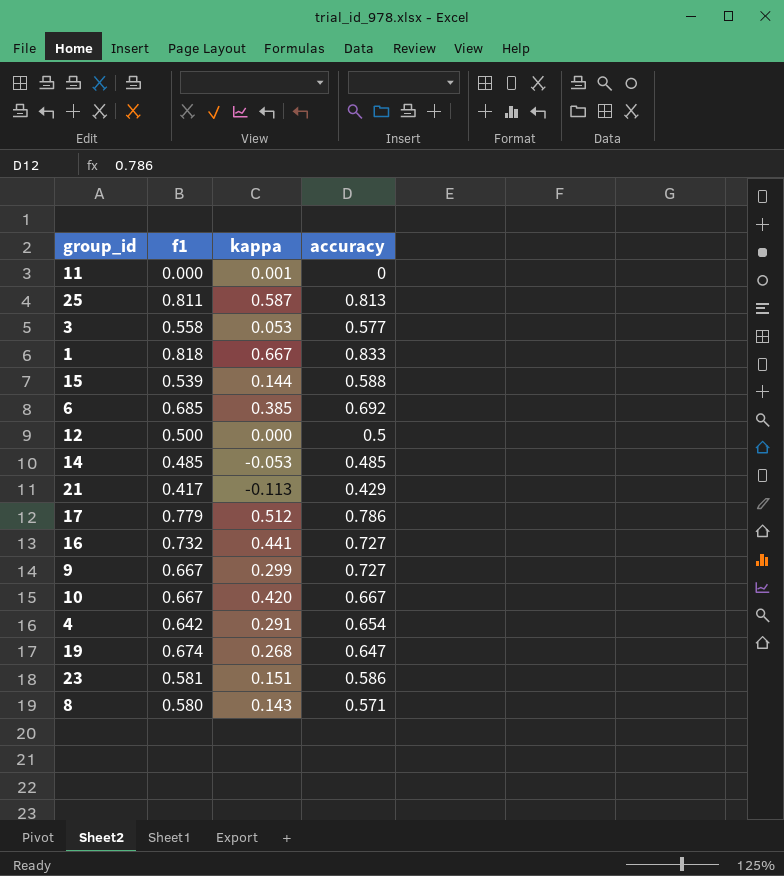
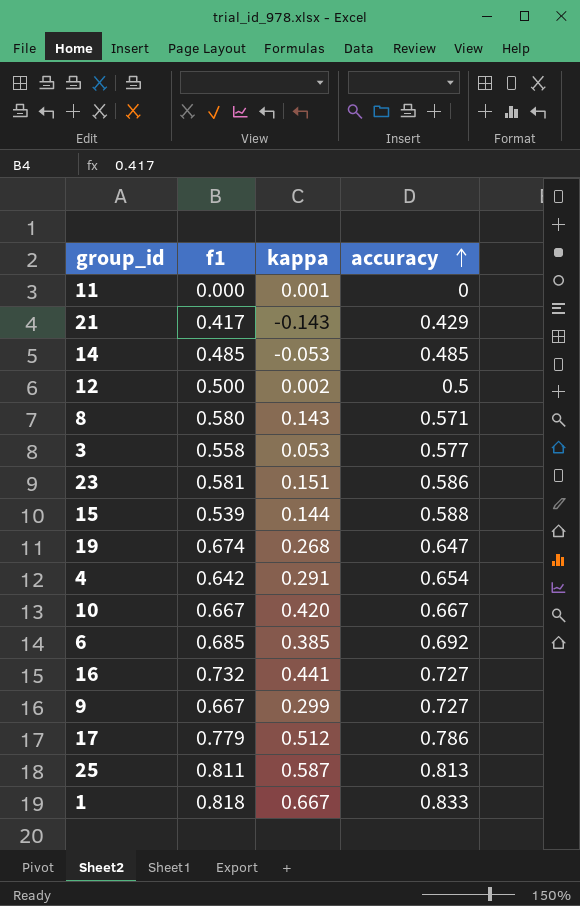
row order: none -> accuracy ascending
21 | kappa: -0.113 -> -0.143
12 | kappa: 0.000 -> 0.002

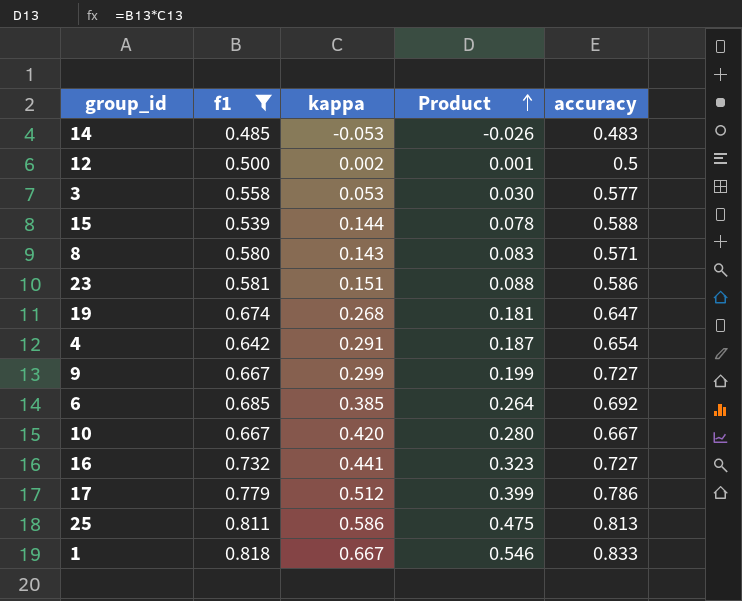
filter: none -> f1 >= 0.485
row order: accuracy ascending -> Product ascending
column Product | formula: none -> [f1] * [kappa]
14 | accuracy: 0.485 -> 0.483
25 | kappa: 0.587 -> 0.586

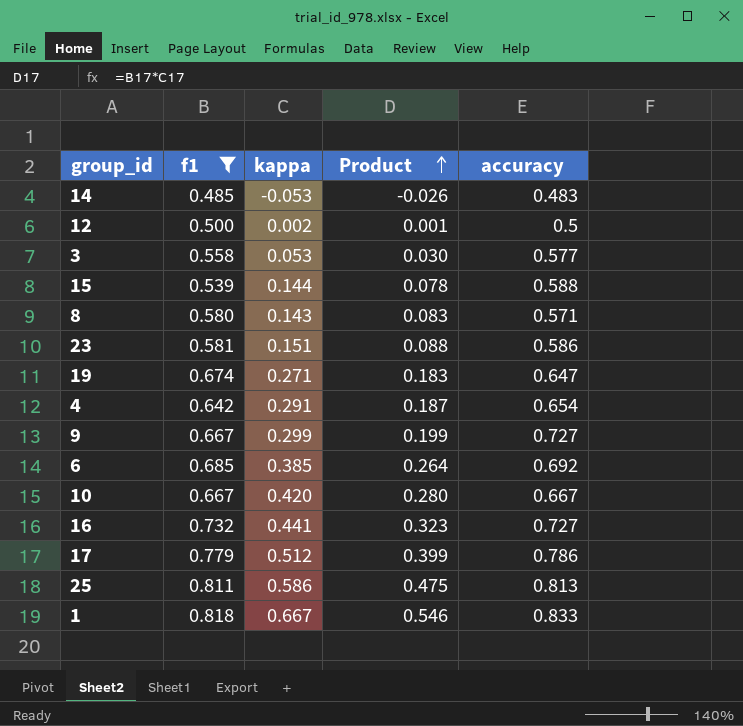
19 | kappa: 0.268 -> 0.271
19 | Product: 0.181 -> 0.183

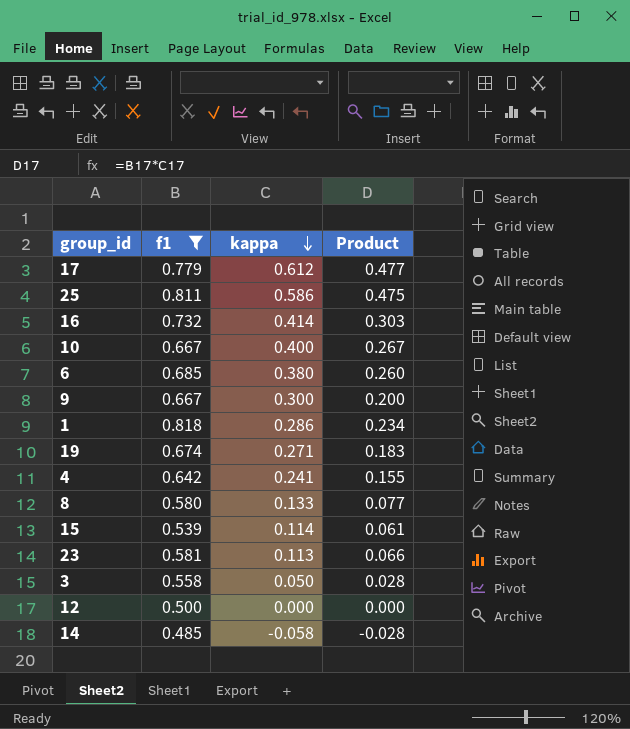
row order: Product ascending -> kappa descending
column accuracy | position: 5 -> none
17 | kappa: 0.512 -> 0.612
17 | Product: 0.399 -> 0.477
16 | kappa: 0.441 -> 0.414
16 | Product: 0.323 -> 0.303
10 | kappa: 0.420 -> 0.400
10 | Product: 0.280 -> 0.267
6 | kappa: 0.385 -> 0.380
6 | Product: 0.264 -> 0.260
9 | kappa: 0.299 -> 0.300
9 | Product: 0.199 -> 0.200
1 | kappa: 0.667 -> 0.286
1 | Product: 0.546 -> 0.234
4 | kappa: 0.291 -> 0.241
4 | Product: 0.187 -> 0.155
8 | kappa: 0.143 -> 0.133
8 | Product: 0.083 -> 0.077
15 | kappa: 0.144 -> 0.114
15 | Product: 0.078 -> 0.061
23 | kappa: 0.151 -> 0.113
23 | Product: 0.088 -> 0.066
3 | kappa: 0.053 -> 0.050
3 | Product: 0.030 -> 0.028
12 | kappa: 0.002 -> 0.000
12 | Product: 0.001 -> 0.000
14 | kappa: -0.053 -> -0.058
14 | Product: -0.026 -> -0.028

